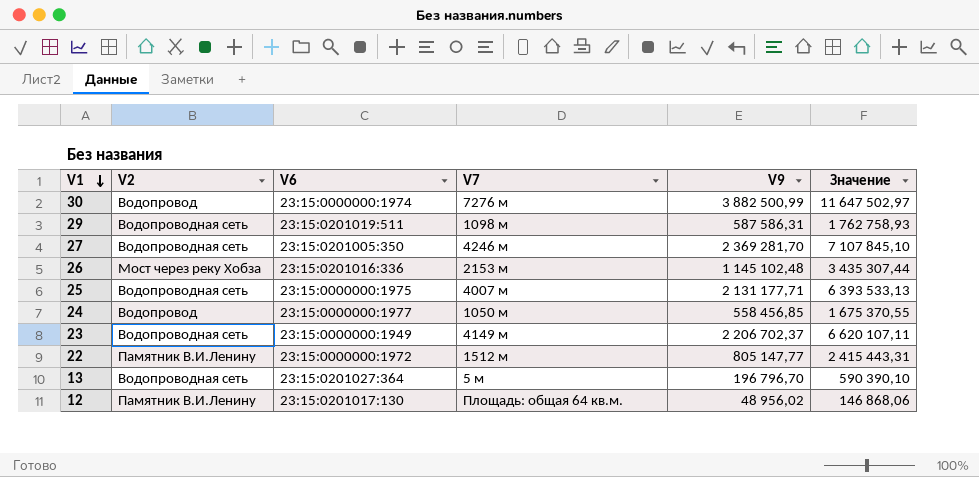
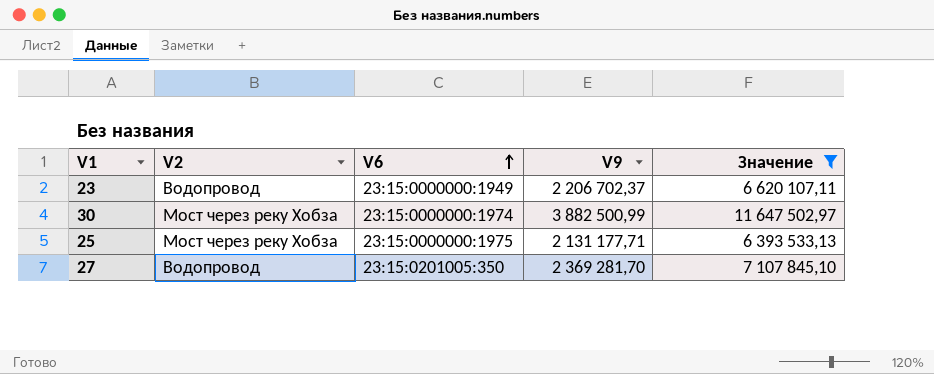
filter: none -> Значение >= 6 393 533,13
row order: V1 descending -> V6 ascending
column V7 | position: 4 -> none
23 | V2: Водопроводная сеть -> Водопровод
30 | V2: Водопровод -> Мост через реку Хобза
25 | V2: Водопроводная сеть -> Мост через реку Хобза
27 | V2: Водопроводная сеть -> Водопровод

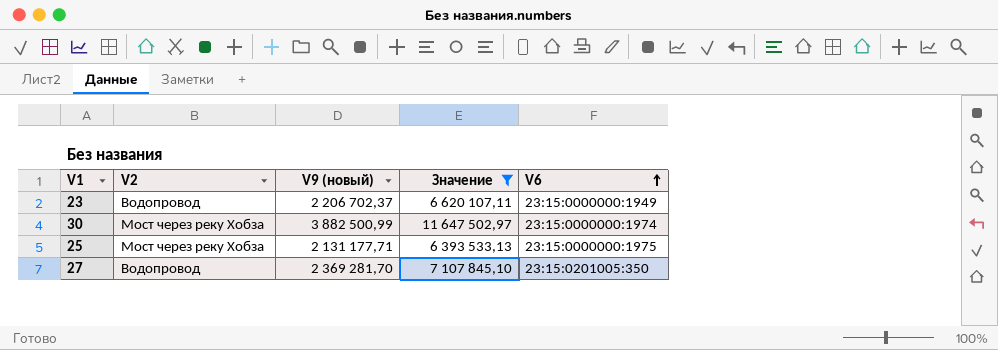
column name: V9 -> V9 (новый)
column V6 | position: 3 -> 5

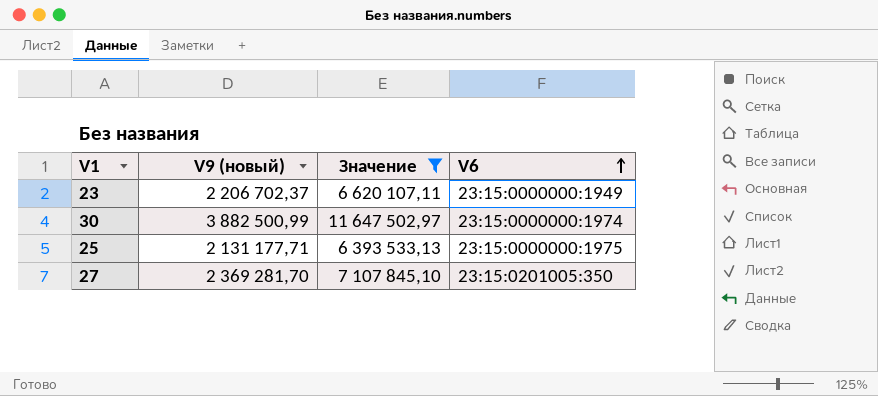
column V2 | position: 2 -> none

